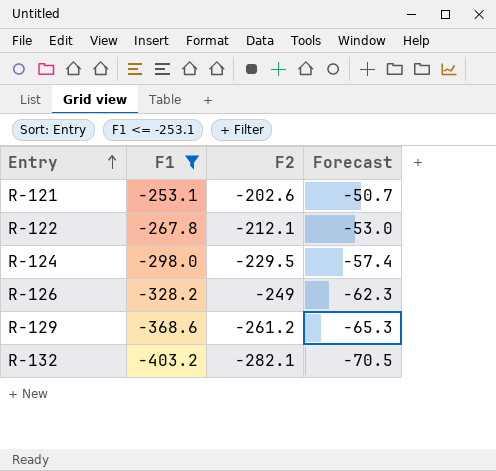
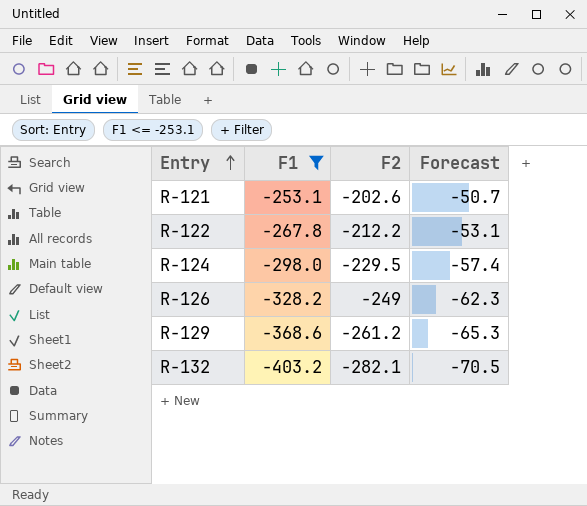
R-122 | F2: -212.1 -> -212.2
R-122 | Forecast: -53.0 -> -53.1

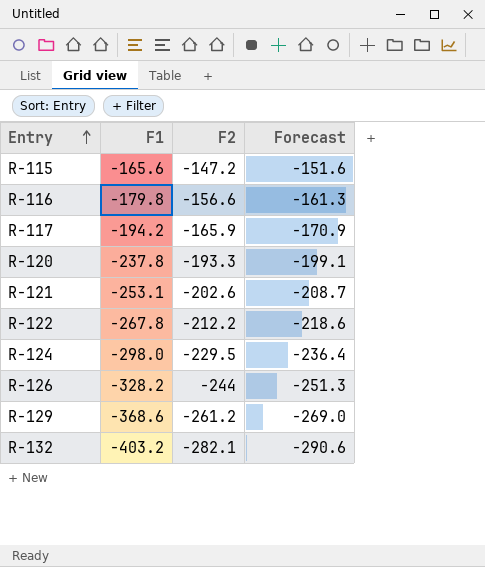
filter: F1 <= -253.1 -> none
column Forecast | formula: [F2] * 0.25 -> [F2] * 1.03
R-126 | F2: -249 -> -244

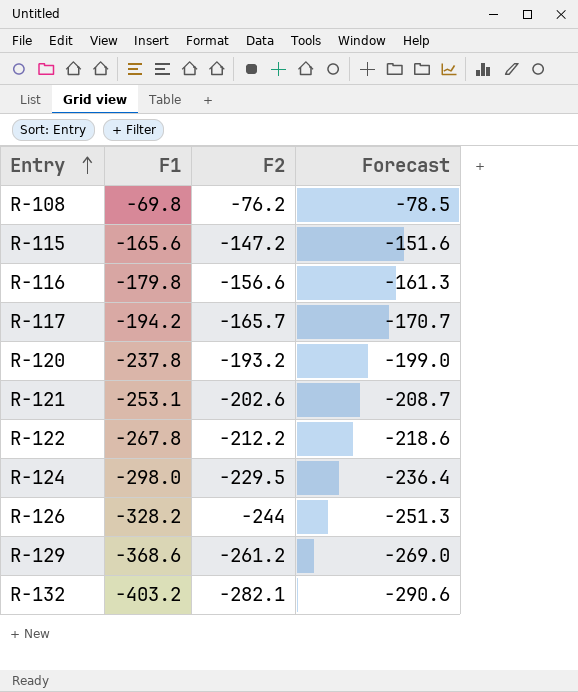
row R-108: none -> -69.8 | -76.2 | -78.5
R-117 | F2: -165.9 -> -165.7
R-117 | Forecast: -170.9 -> -170.7
R-120 | F2: -193.3 -> -193.2
R-120 | Forecast: -199.1 -> -199.0

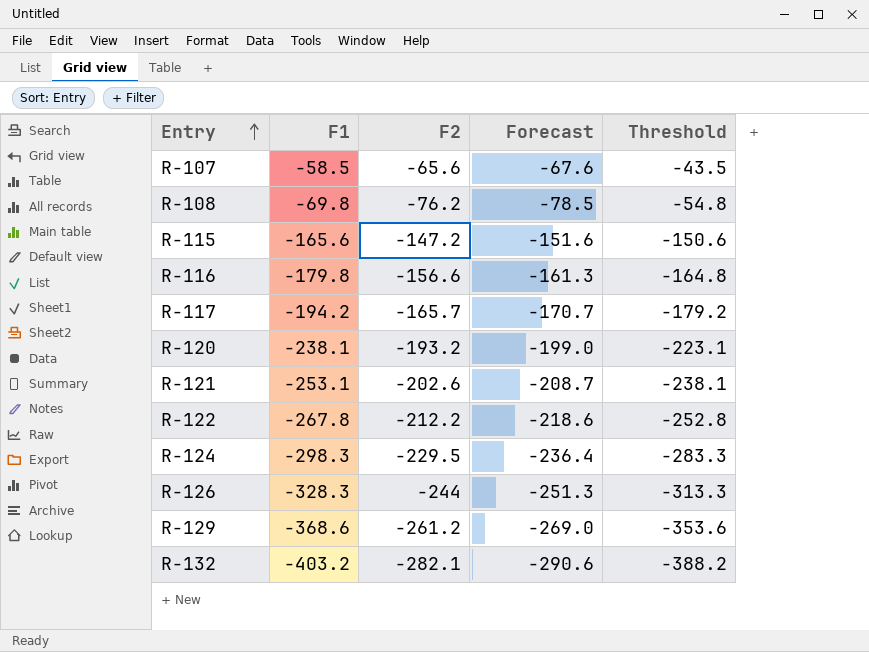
column Threshold | formula: none -> [F1] + 15
row R-107: none -> -58.5 | -65.6 | -67.6 | -43.5
R-120 | F1: -237.8 -> -238.1
R-124 | F1: -298.0 -> -298.3
R-126 | F1: -328.2 -> -328.3

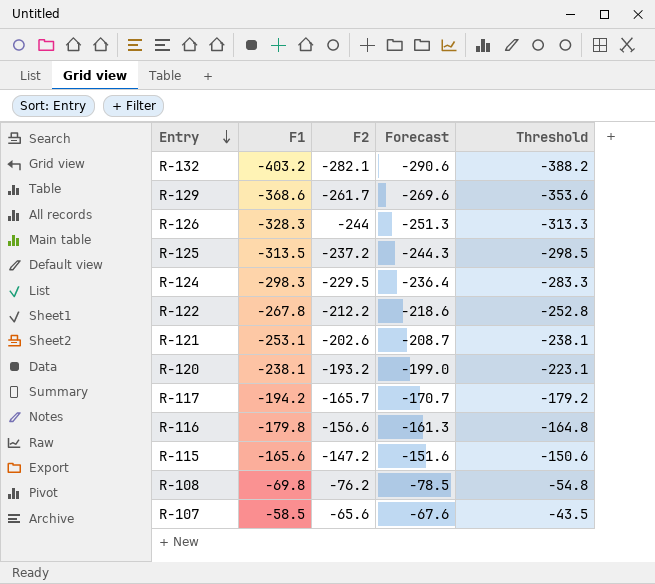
row order: Entry ascending -> Entry descending
R-129 | F2: -261.2 -> -261.7
R-129 | Forecast: -269.0 -> -269.6
row R-125: none -> -313.5 | -237.2 | -244.3 | -298.5

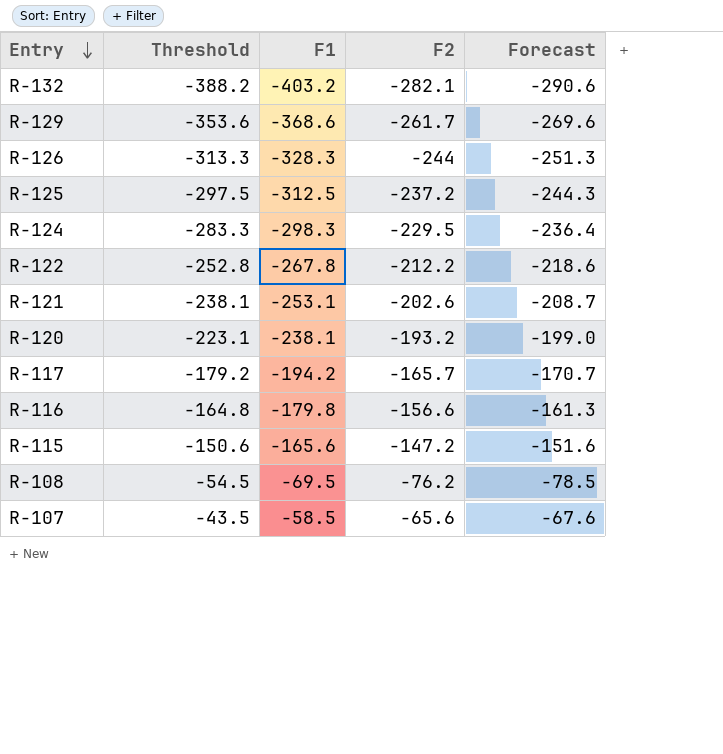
column Threshold | position: 5 -> 2
R-125 | Threshold: -298.5 -> -297.5
R-125 | F1: -313.5 -> -312.5
R-108 | Threshold: -54.8 -> -54.5
R-108 | F1: -69.8 -> -69.5

